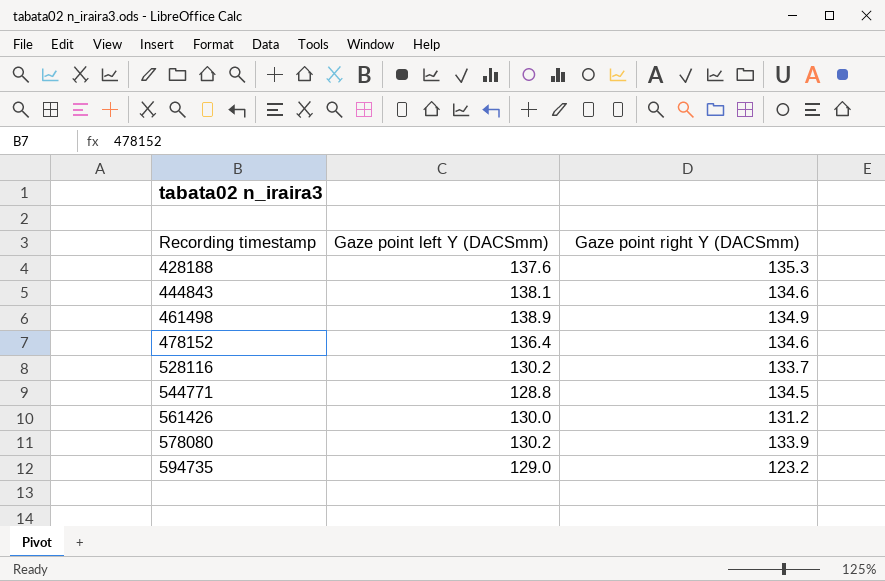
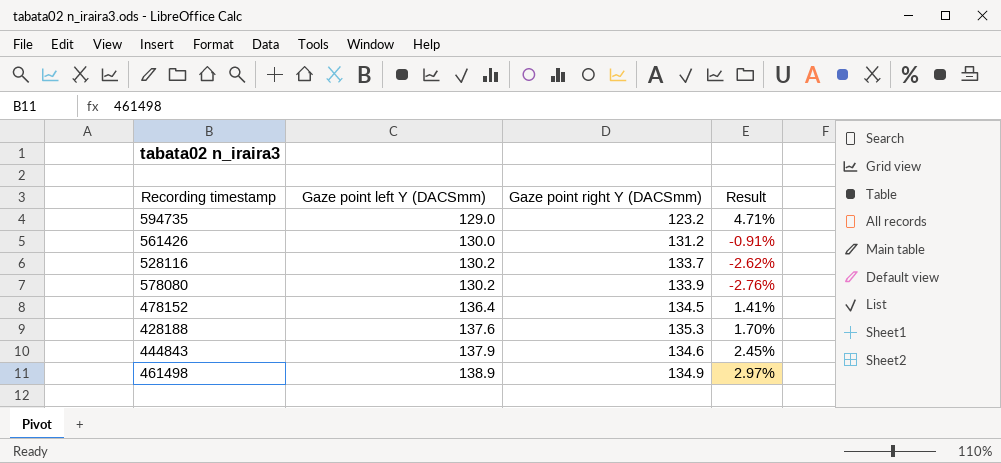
row order: Recording timestamp ascending -> Gaze point left Y (DACSmm) ascending
column Result | formula: none -> ([Gaze point left Y (DACSmm)] - [Gaze point right Y (DACSmm)]) / [Gaze point right Y (DACSmm)]
row 544771: 128.8 | 134.5 -> none
478152 | Gaze point right Y (DACSmm): 134.6 -> 134.5
444843 | Gaze point left Y (DACSmm): 138.1 -> 137.9

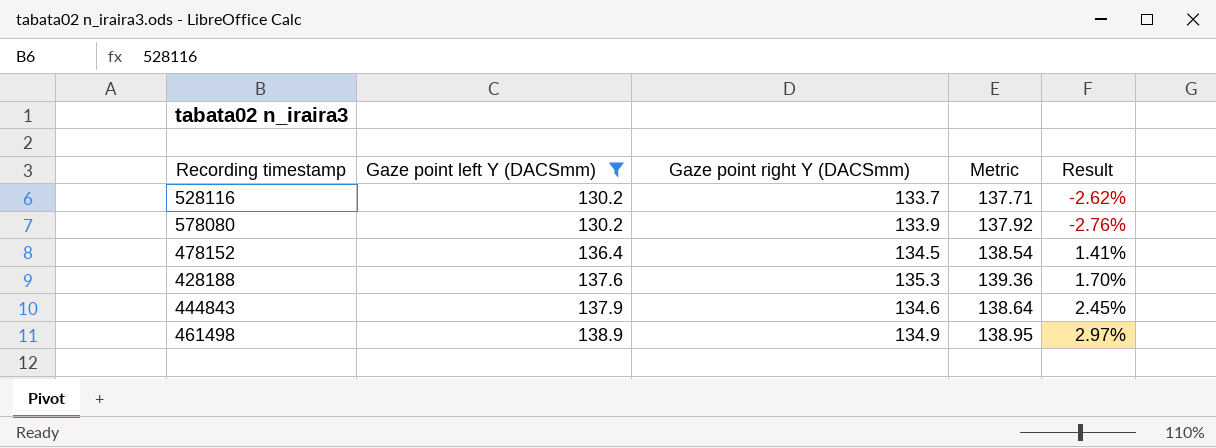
filter: none -> Gaze point left Y (DACSmm) >= 130.2
column Metric | formula: none -> [Gaze point right Y (DACSmm)] * 1.03

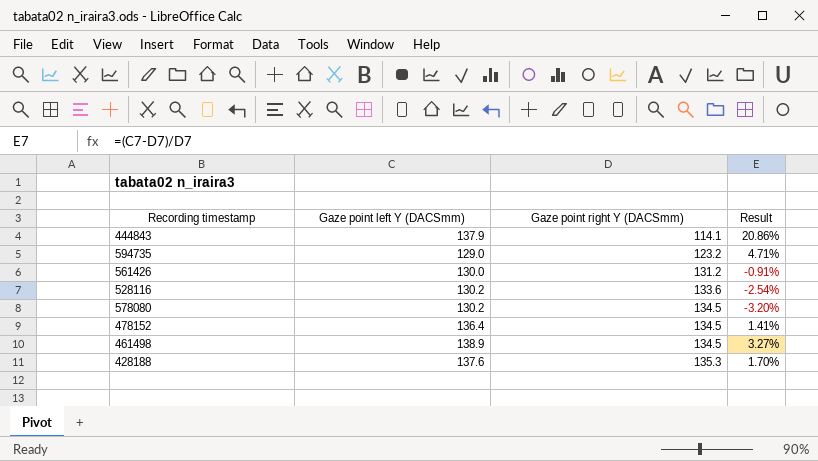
filter: Gaze point left Y (DACSmm) >= 130.2 -> none
row order: Gaze point left Y (DACSmm) ascending -> Gaze point right Y (DACSmm) ascending
column Metric | formula: [Gaze point right Y (DACSmm)] * 1.03 -> none
444843 | Gaze point right Y (DACSmm): 134.6 -> 114.1
444843 | Result: 2.45% -> 20.86%
528116 | Gaze point right Y (DACSmm): 133.7 -> 133.6
528116 | Result: -2.62% -> -2.54%
578080 | Gaze point right Y (DACSmm): 133.9 -> 134.5
578080 | Result: -2.76% -> -3.20%
461498 | Gaze point right Y (DACSmm): 134.9 -> 134.5
461498 | Result: 2.97% -> 3.27%

